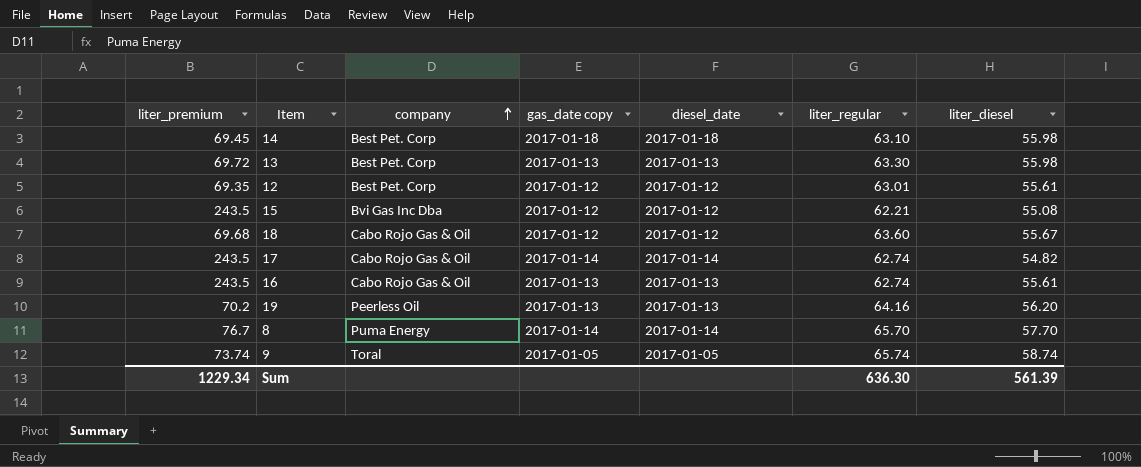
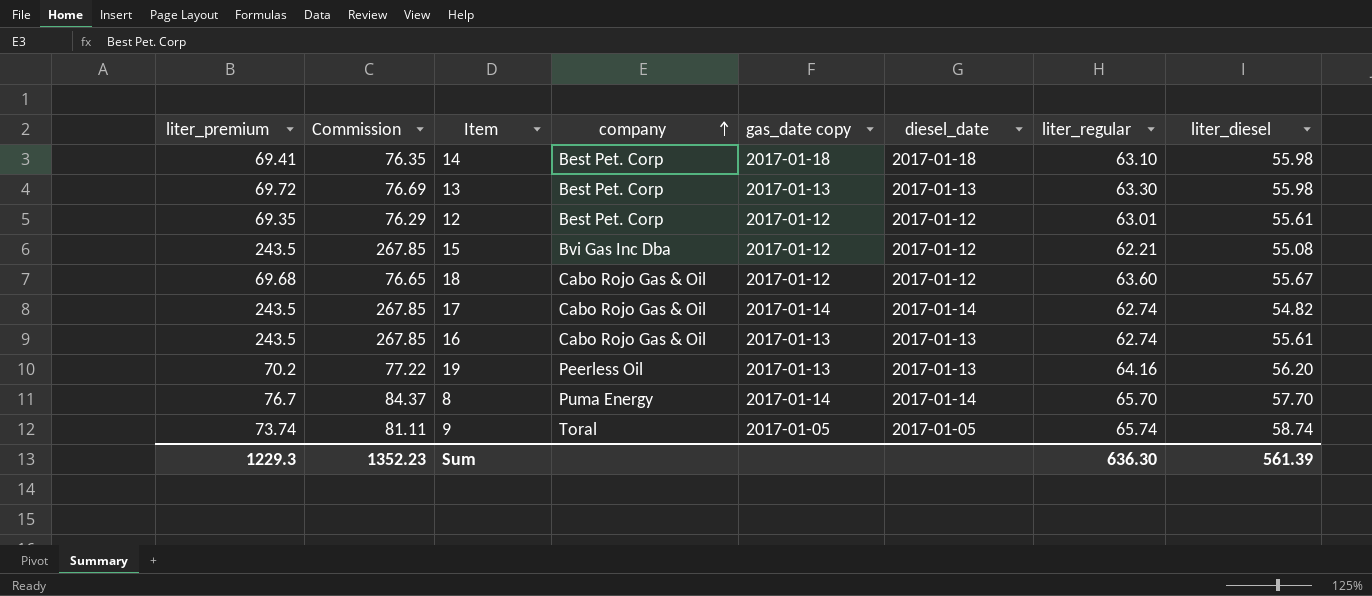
column Commission | formula: none -> [liter_premium] * 1.1
14 | liter_premium: 69.45 -> 69.41
Sum | liter_premium: 1229.34 -> 1229.3

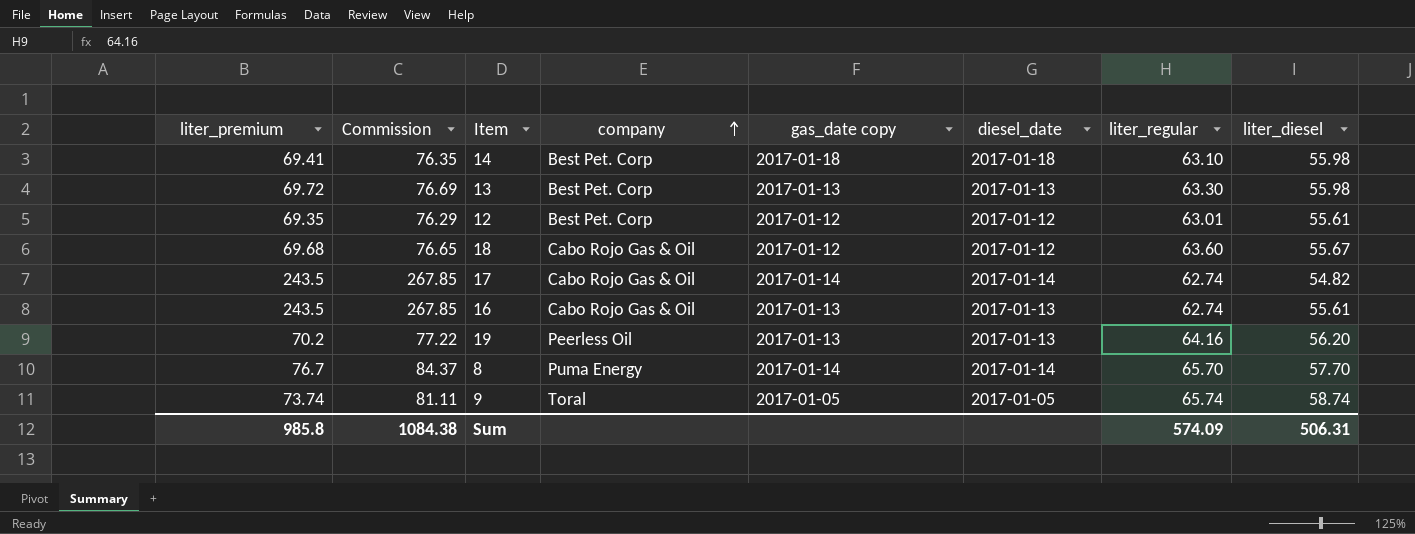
row 15: 243.5 | 267.85 | Bvi Gas Inc Dba | 2017-01-12 | 2017-01-12 | 62.21 | 55.08 -> none
Sum | liter_premium: 1229.3 -> 985.8
Sum | Commission: 1352.23 -> 1084.38
Sum | liter_regular: 636.30 -> 574.09
Sum | liter_diesel: 561.39 -> 506.31

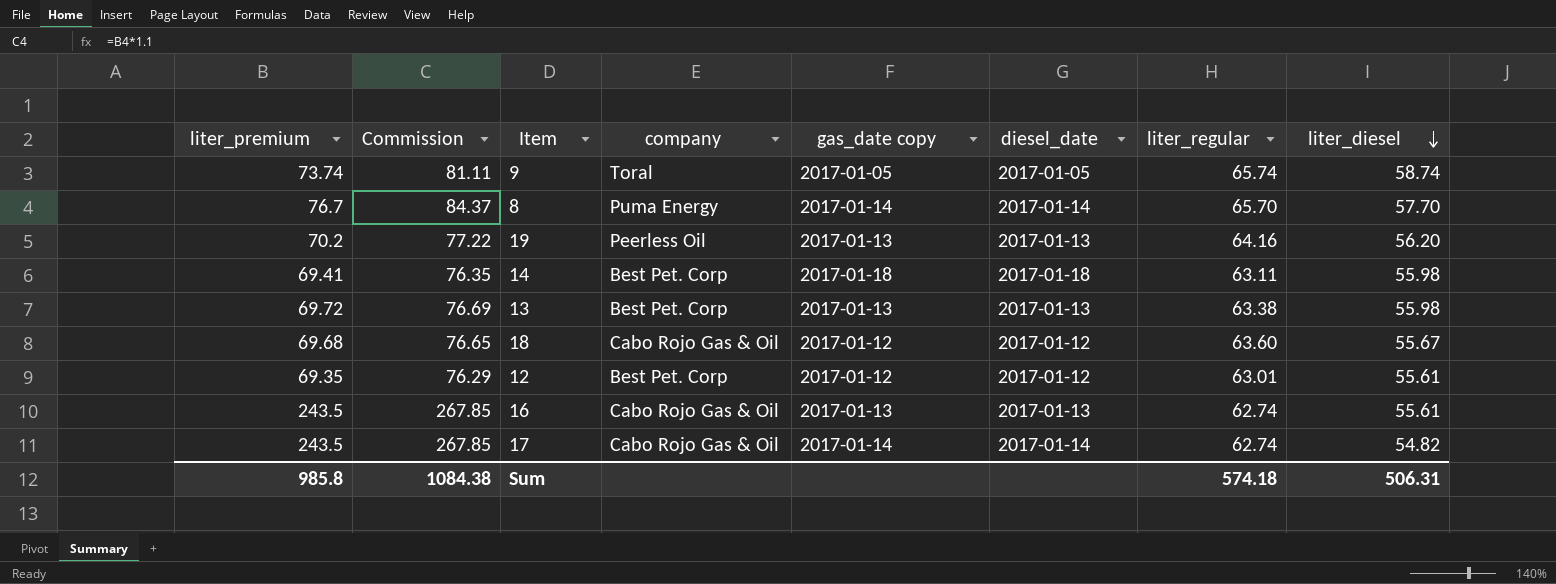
row order: company ascending -> liter_diesel descending
14 | liter_regular: 63.10 -> 63.11
13 | liter_regular: 63.30 -> 63.38
Sum | liter_regular: 574.09 -> 574.18

